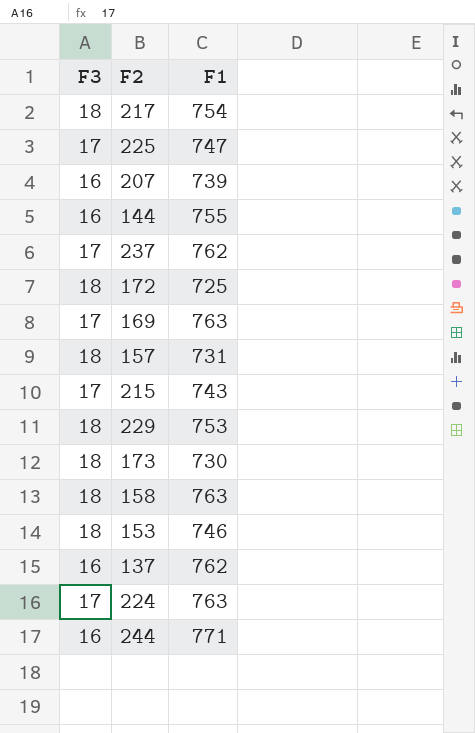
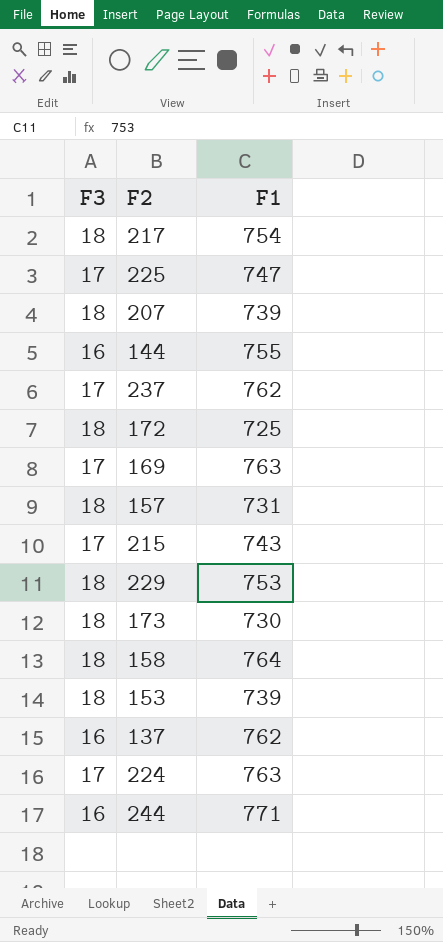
207 | F3: 16 -> 18
158 | F1: 763 -> 764
153 | F1: 746 -> 739

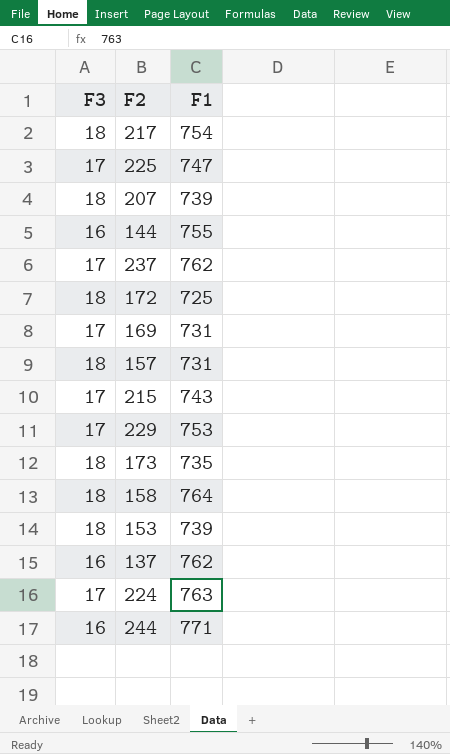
169 | F1: 763 -> 731
229 | F3: 18 -> 17
173 | F1: 730 -> 735

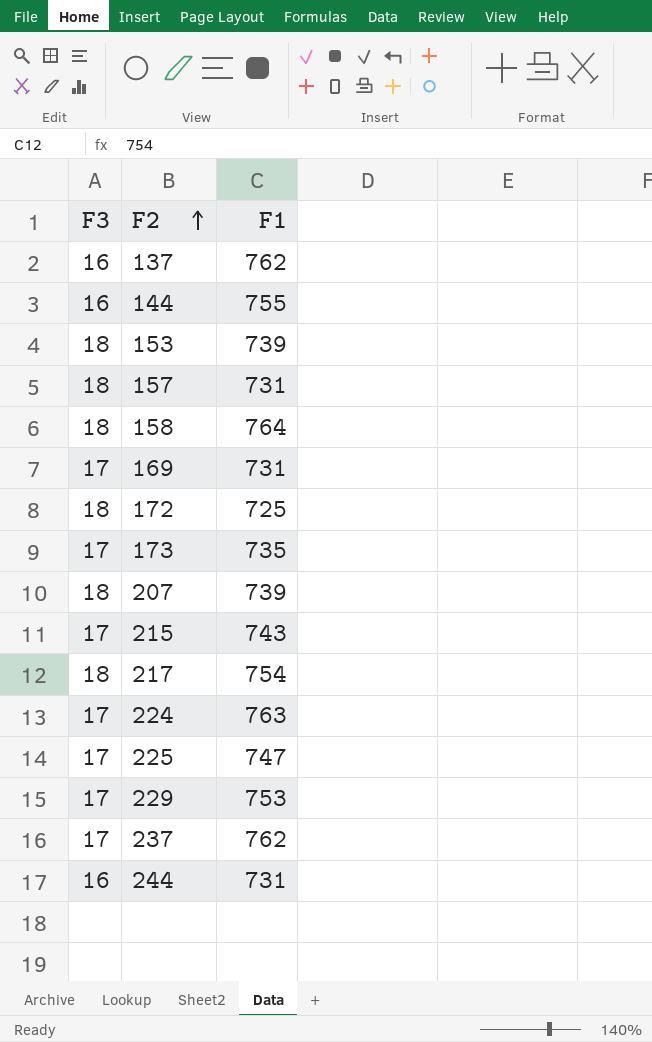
row order: none -> F2 ascending
173 | F3: 18 -> 17
244 | F1: 771 -> 731

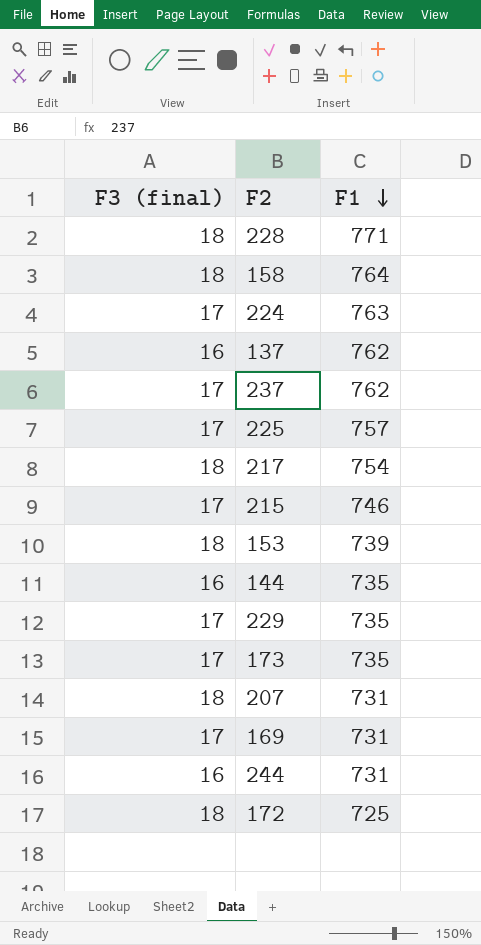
row order: F2 ascending -> F1 descending
column name: F3 -> F3 (final)
row 157: 18 | 731 -> none
row 228: none -> 18 | 771
225 | F1: 747 -> 757
215 | F1: 743 -> 746
144 | F1: 755 -> 735
229 | F1: 753 -> 735
207 | F1: 739 -> 731

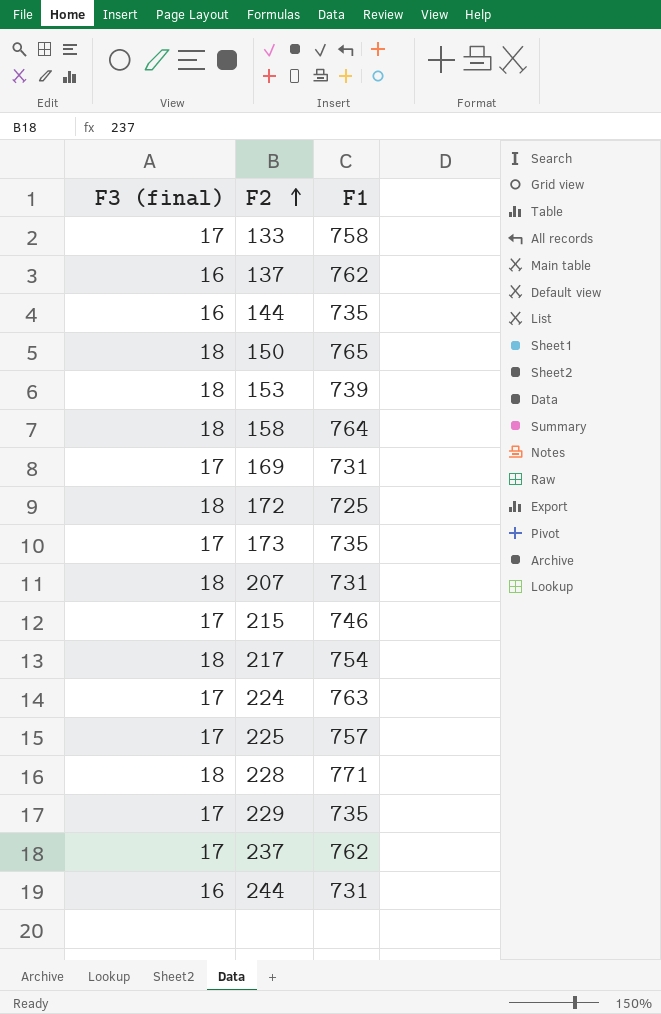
row order: F1 descending -> F2 ascending
row 133: none -> 17 | 758
row 150: none -> 18 | 765

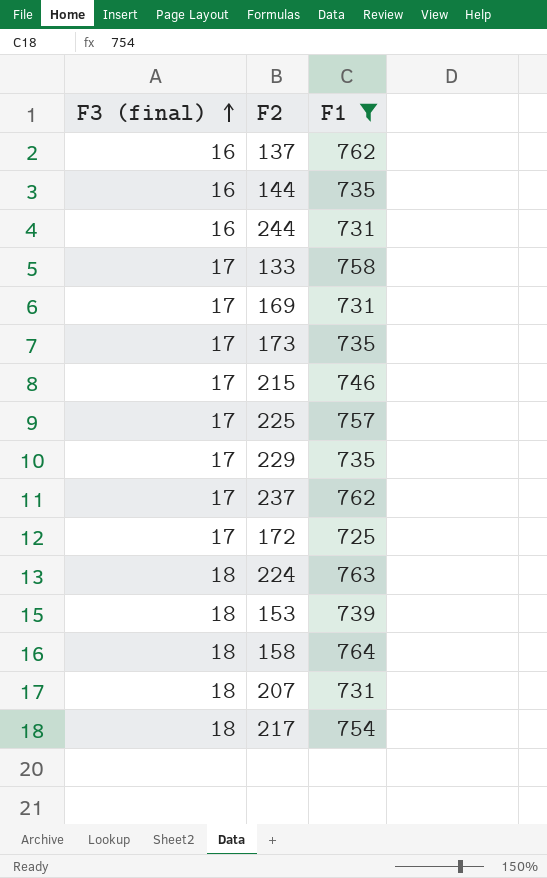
filter: none -> F1 <= 764
row order: F2 ascending -> F3 (final) ascending
172 | F3 (final): 18 -> 17
224 | F3 (final): 17 -> 18

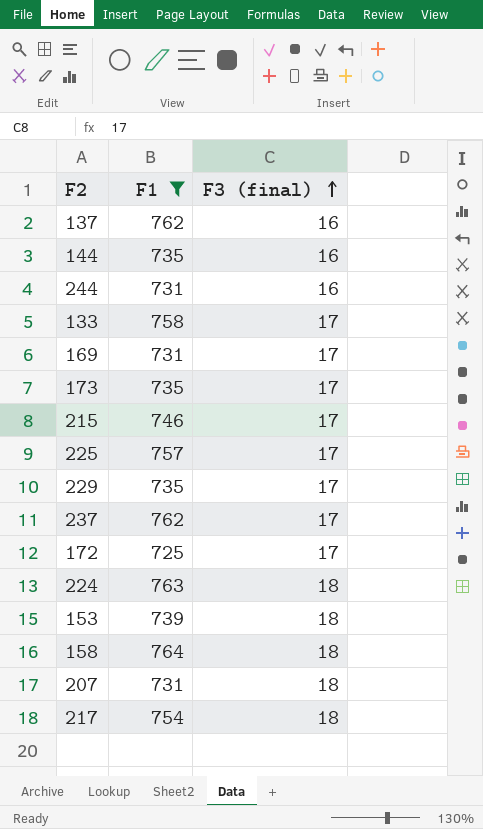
column F3 (final) | position: 1 -> 3

